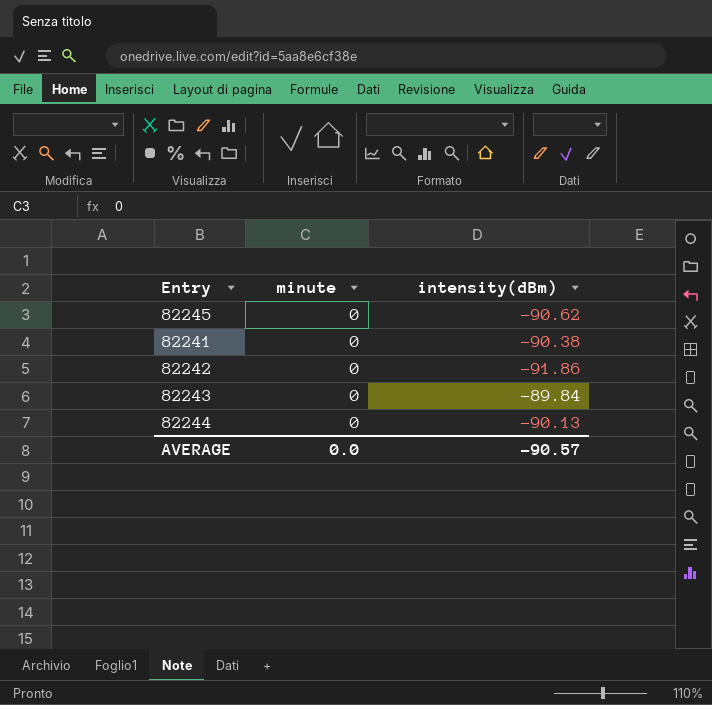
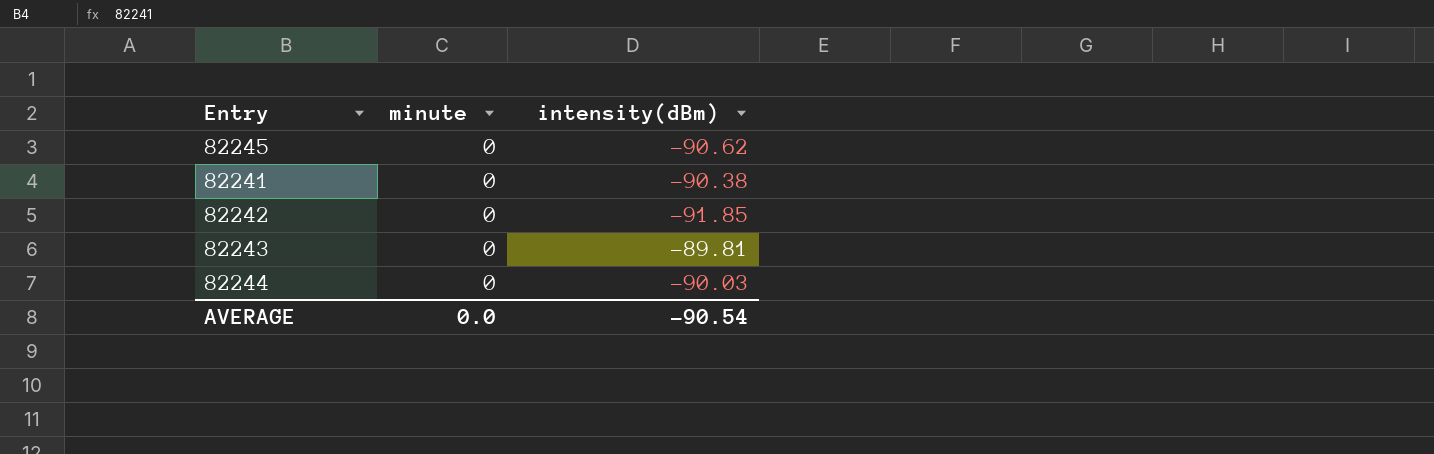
82242 | intensity(dBm): -91.86 -> -91.85
82243 | intensity(dBm): -89.84 -> -89.81
82244 | intensity(dBm): -90.13 -> -90.03
AVERAGE | intensity(dBm): -90.57 -> -90.54

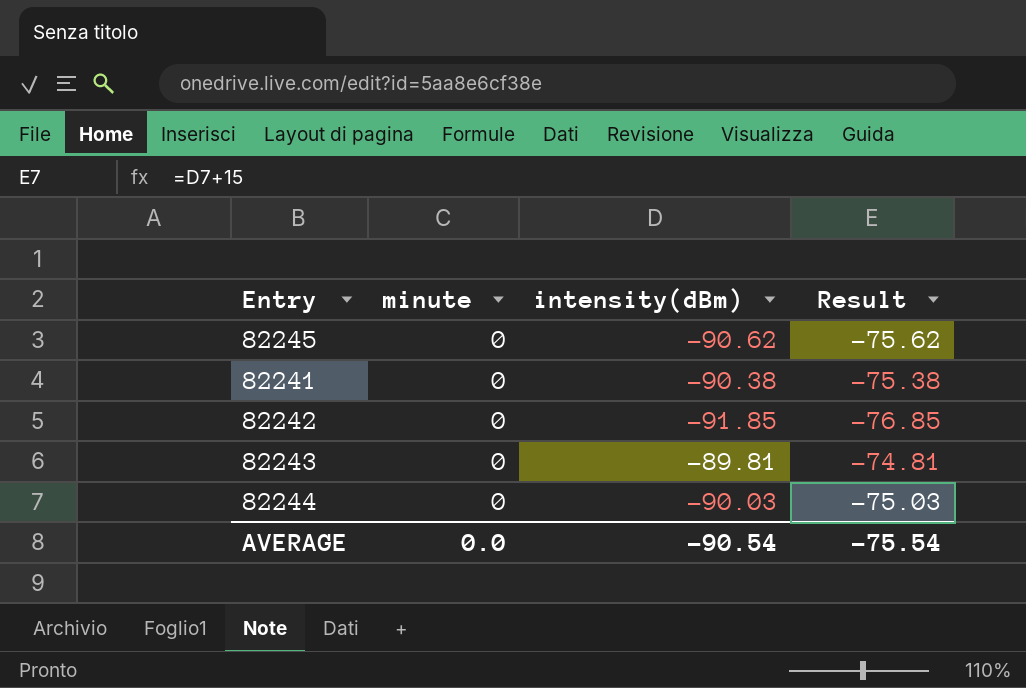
column Result | formula: none -> [intensity(dBm)] + 15

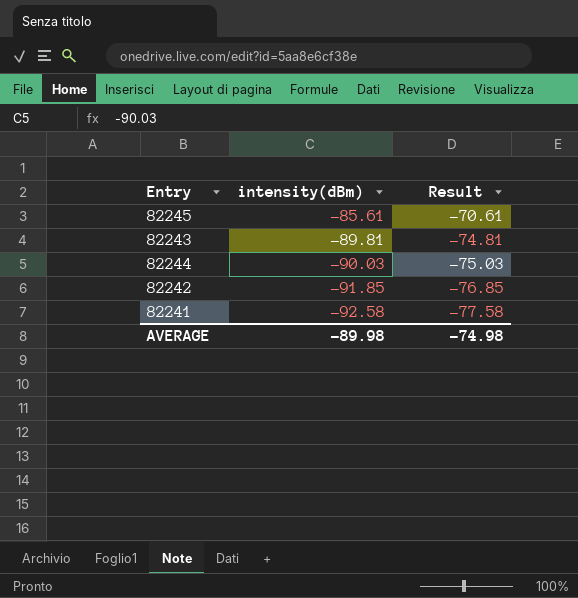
row order: none -> intensity(dBm) descending
column minute | position: 2 -> none
82245 | intensity(dBm): -90.62 -> -85.61
82245 | Result: -75.62 -> -70.61
82241 | intensity(dBm): -90.38 -> -92.58
82241 | Result: -75.38 -> -77.58
AVERAGE | intensity(dBm): -90.54 -> -89.98
AVERAGE | Result: -75.54 -> -74.98

